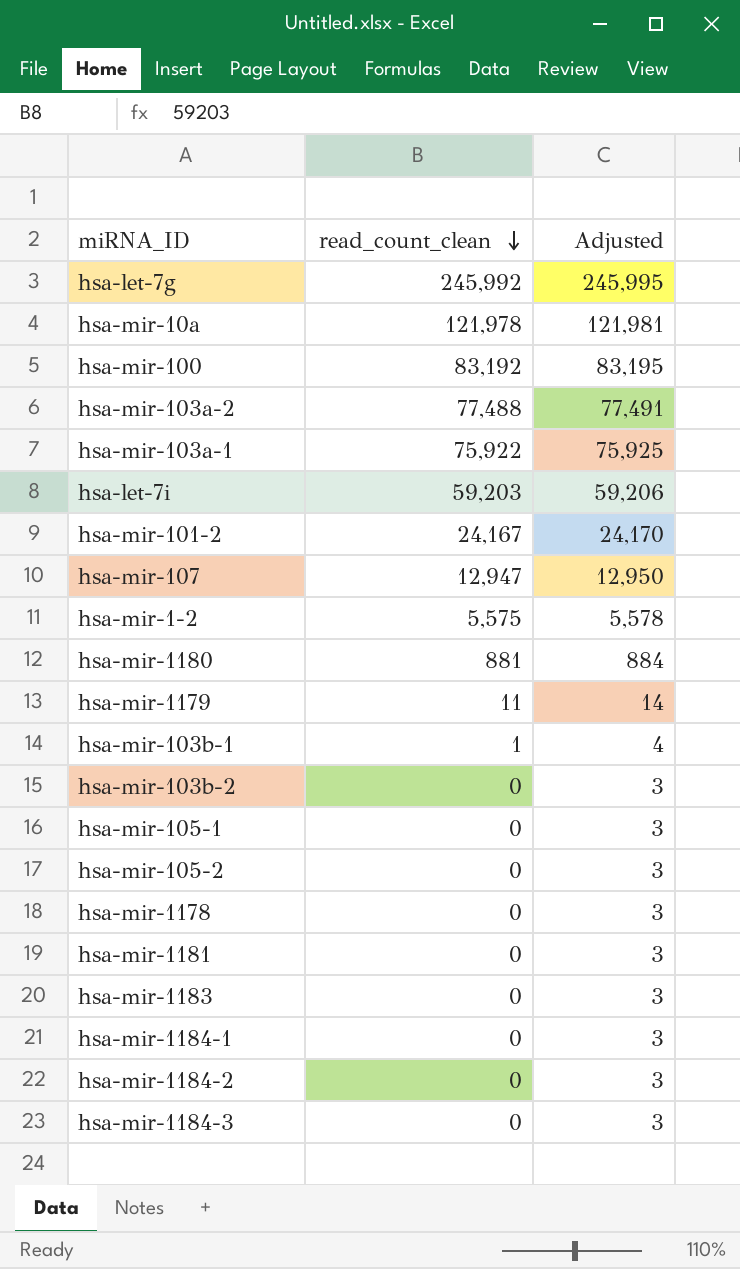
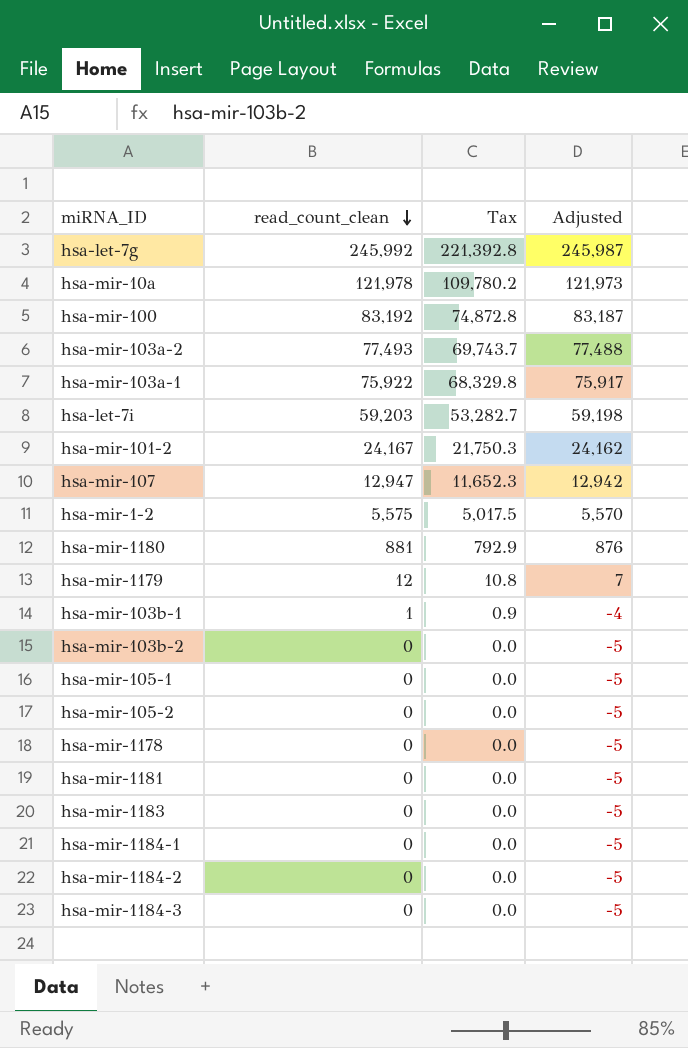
column Tax | formula: none -> [read_count_clean] * 0.9
column Adjusted | formula: [read_count_clean] + 3 -> [read_count_clean] - 5
hsa-mir-103a-2 | read_count_clean: 77,488 -> 77,493
hsa-mir-1179 | read_count_clean: 11 -> 12

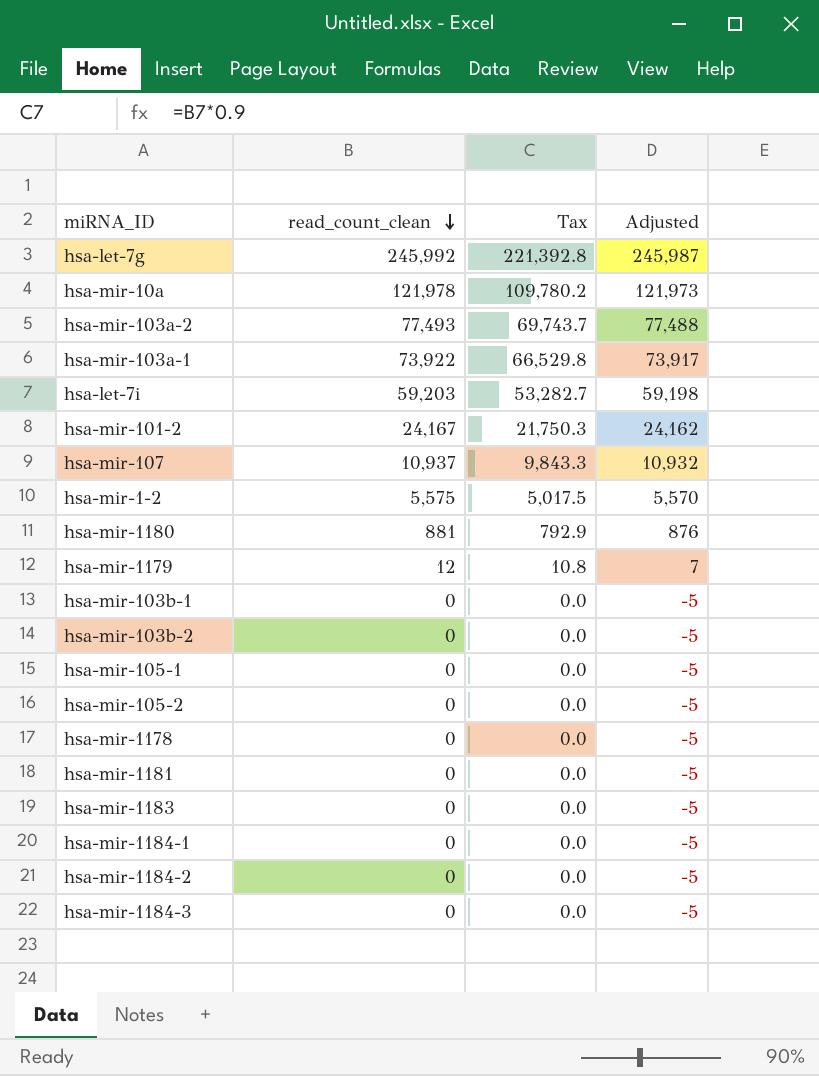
row hsa-mir-100: 83,192 | 74,872.8 | 83,187 -> none
hsa-mir-103a-1 | read_count_clean: 75,922 -> 73,922
hsa-mir-103a-1 | Tax: 68,329.8 -> 66,529.8
hsa-mir-103a-1 | Adjusted: 75,917 -> 73,917
hsa-mir-107 | read_count_clean: 12,947 -> 10,937
hsa-mir-107 | Tax: 11,652.3 -> 9,843.3
hsa-mir-107 | Adjusted: 12,942 -> 10,932
hsa-mir-103b-1 | read_count_clean: 1 -> 0
hsa-mir-103b-1 | Tax: 0.9 -> 0.0
hsa-mir-103b-1 | Adjusted: -4 -> -5

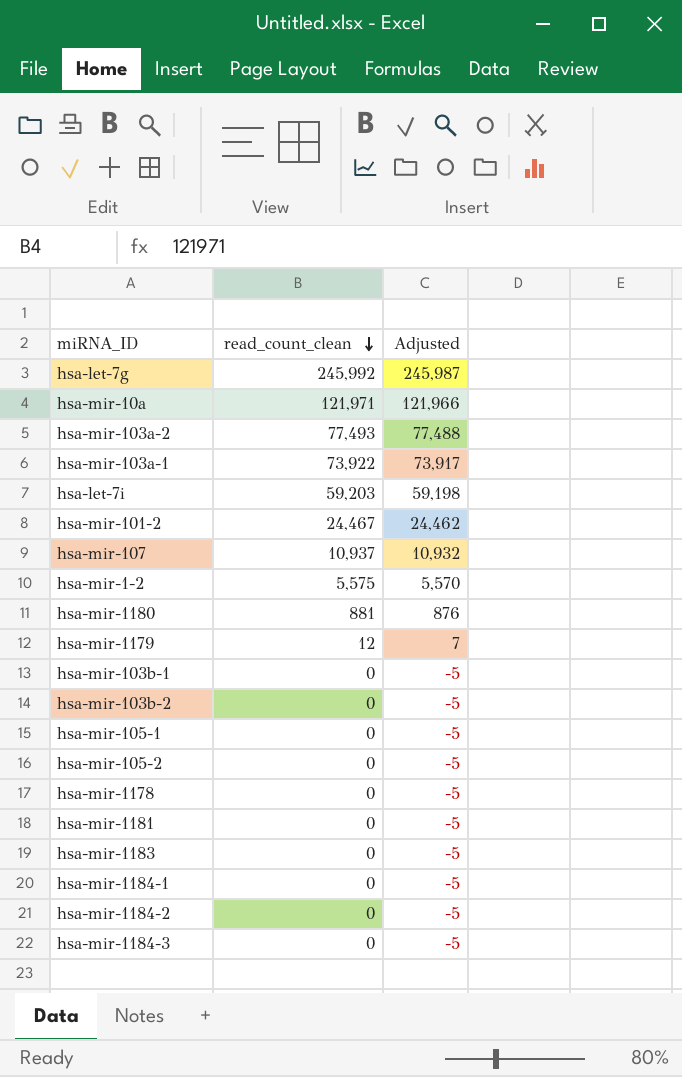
column Tax | formula: [read_count_clean] * 0.9 -> none
hsa-mir-10a | read_count_clean: 121,978 -> 121,971
hsa-mir-10a | Adjusted: 121,973 -> 121,966
hsa-mir-101-2 | read_count_clean: 24,167 -> 24,467
hsa-mir-101-2 | Adjusted: 24,162 -> 24,462

